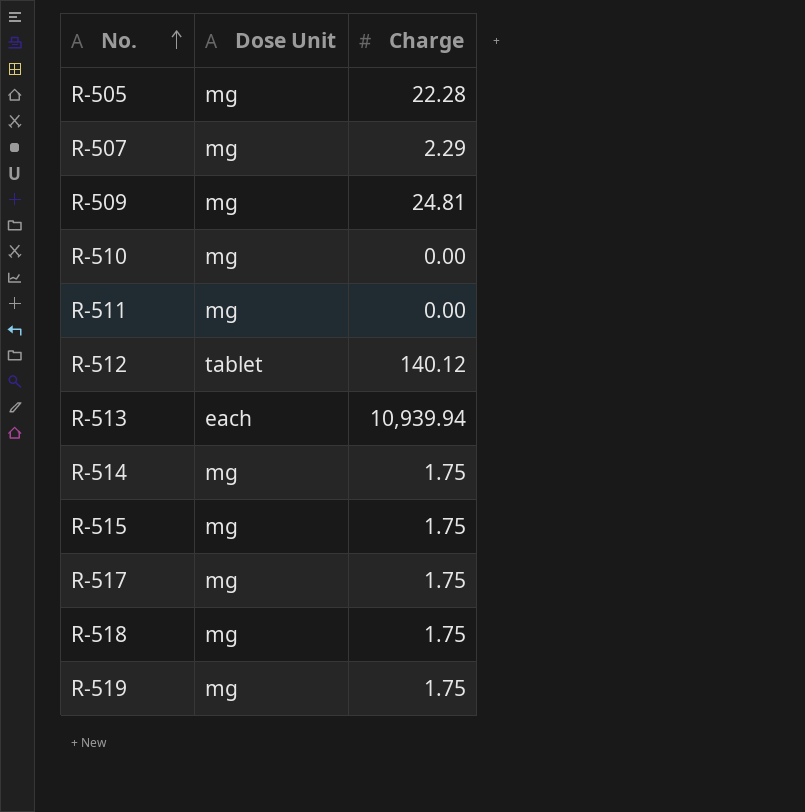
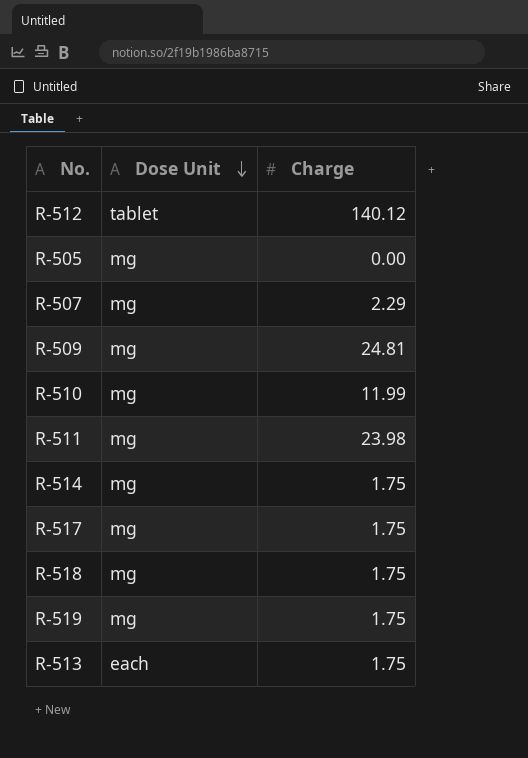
row order: No. ascending -> Dose Unit descending
row R-515: mg | 1.75 -> none
R-505 | Charge: 22.28 -> 0.00
R-510 | Charge: 0.00 -> 11.99
R-511 | Charge: 0.00 -> 23.98
R-513 | Charge: 10,939.94 -> 1.75

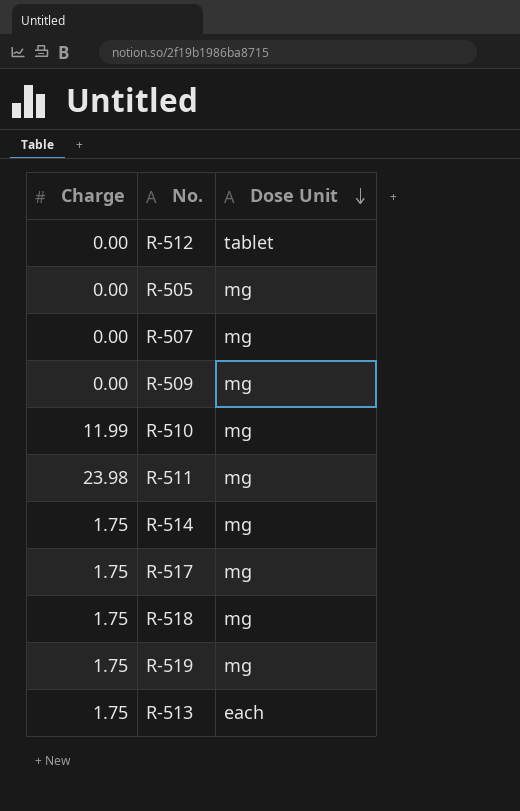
column Charge | position: 3 -> 1
R-512 | Charge: 140.12 -> 0.00
R-507 | Charge: 2.29 -> 0.00
R-509 | Charge: 24.81 -> 0.00

